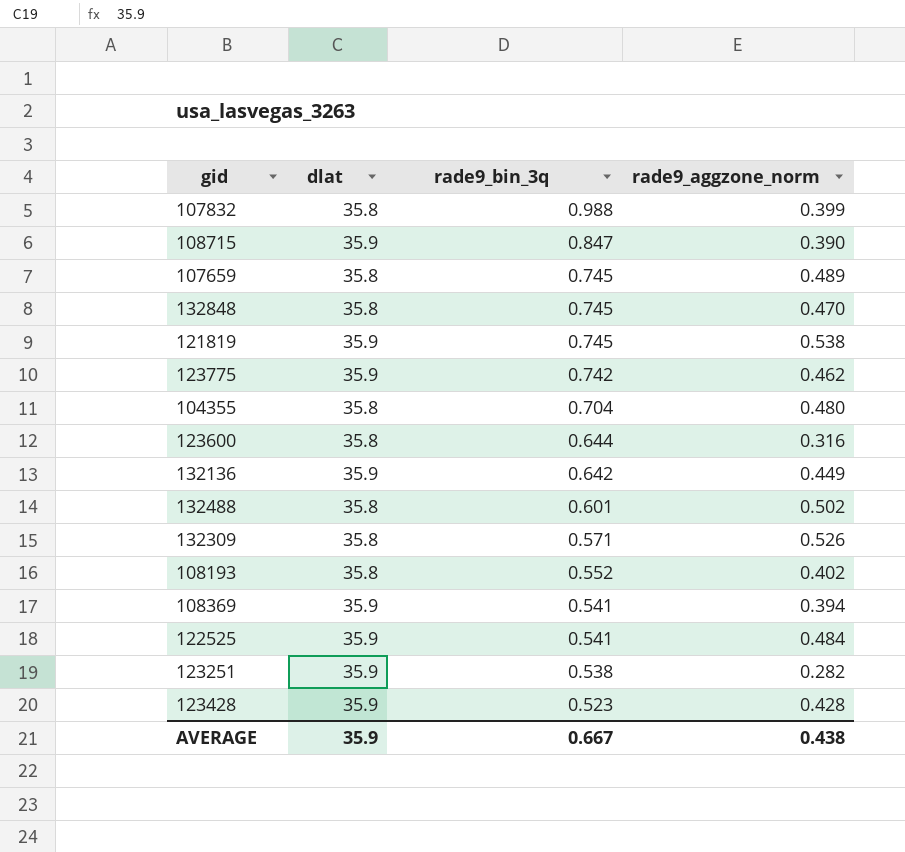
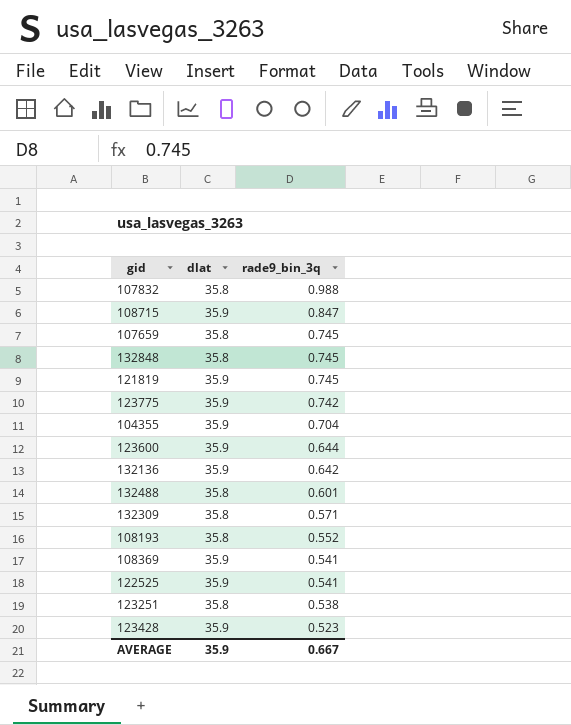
column rade9_aggzone_norm | position: 4 -> none
104355 | dlat: 35.8 -> 35.9
123600 | dlat: 35.8 -> 35.9
123251 | dlat: 35.9 -> 35.8

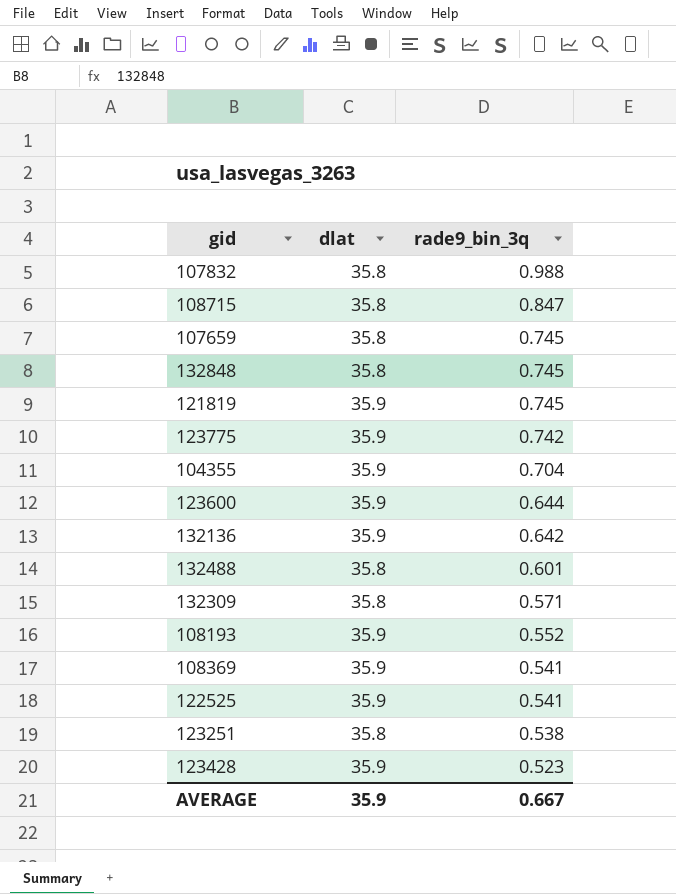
108715 | dlat: 35.9 -> 35.8
108193 | dlat: 35.8 -> 35.9

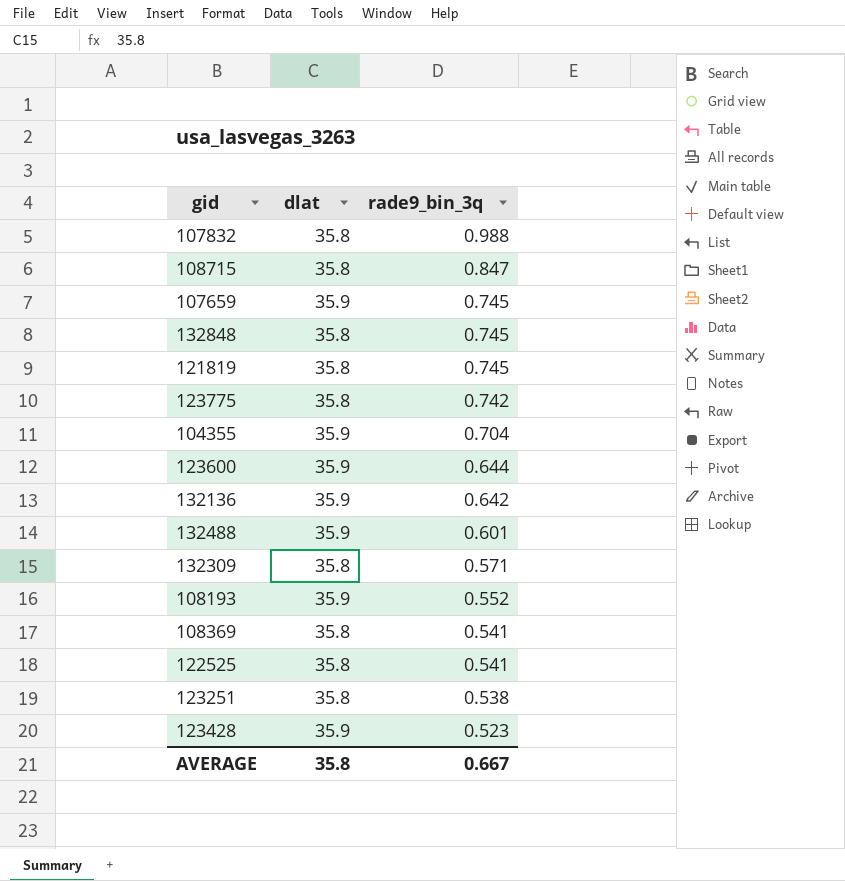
107659 | dlat: 35.8 -> 35.9
121819 | dlat: 35.9 -> 35.8
123775 | dlat: 35.9 -> 35.8
132488 | dlat: 35.8 -> 35.9
108369 | dlat: 35.9 -> 35.8
122525 | dlat: 35.9 -> 35.8
AVERAGE | dlat: 35.9 -> 35.8

